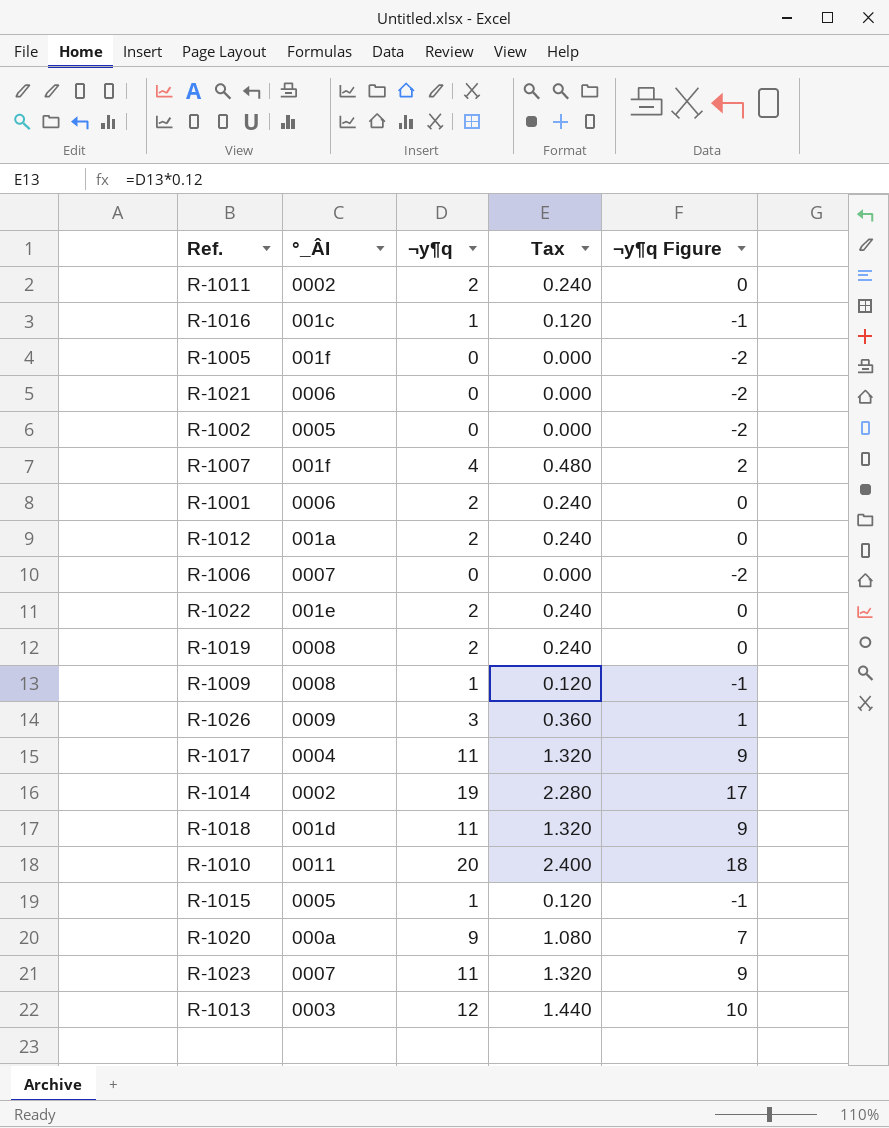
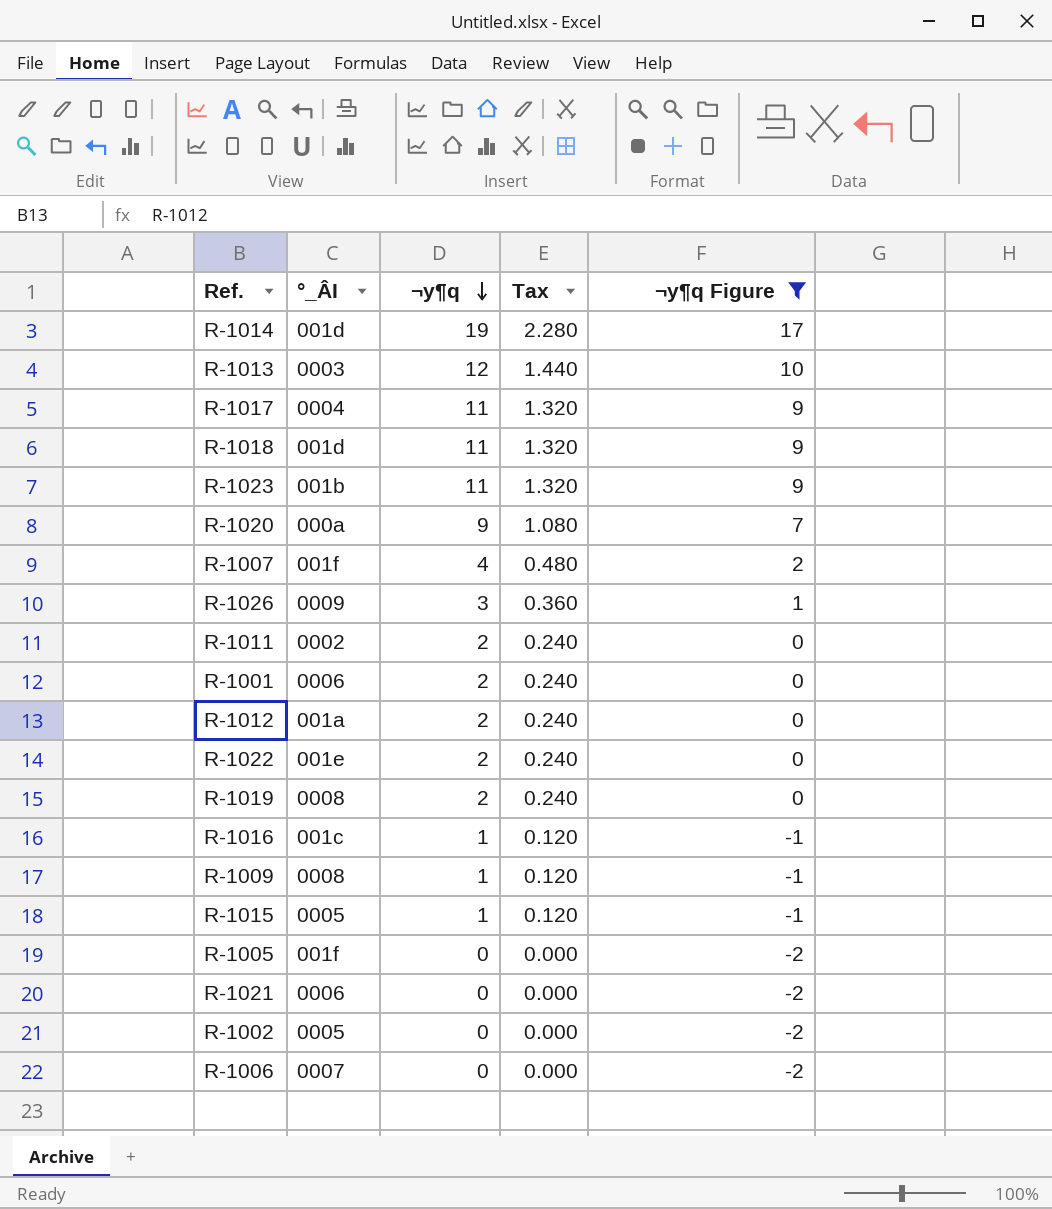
filter: none -> ¬y¶q Figure != 18
row order: none -> ¬y¶q descending
R-1014 | °_ÂI: 0002 -> 001d
R-1023 | °_ÂI: 0007 -> 001b

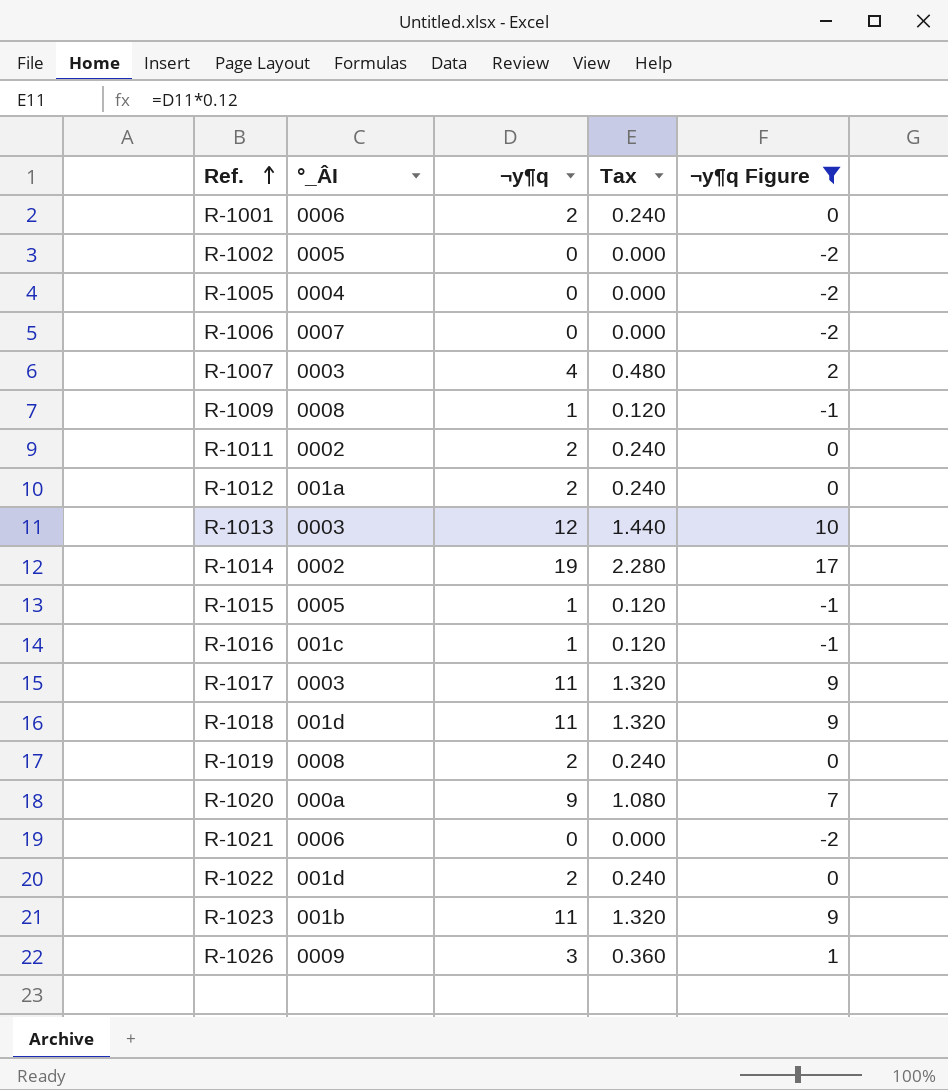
row order: ¬y¶q descending -> Ref. ascending
R-1005 | °_ÂI: 001f -> 0004
R-1007 | °_ÂI: 001f -> 0003
R-1014 | °_ÂI: 001d -> 0002
R-1017 | °_ÂI: 0004 -> 0003
R-1022 | °_ÂI: 001e -> 001d

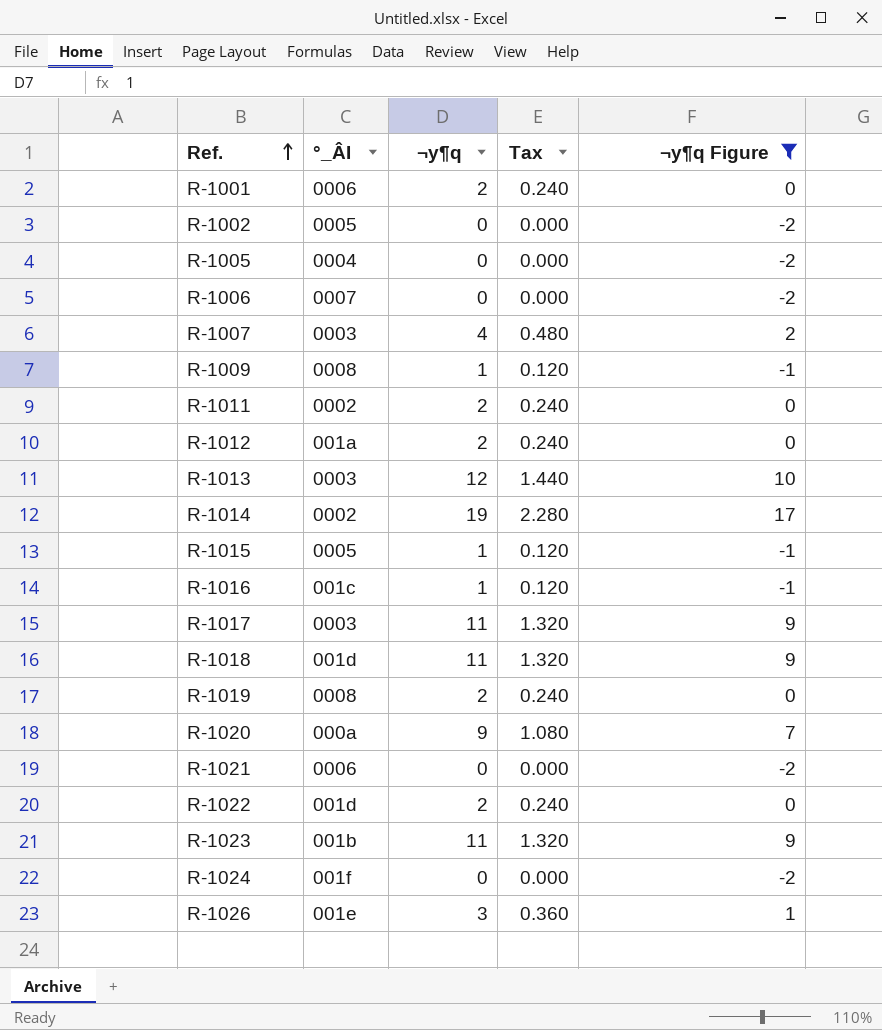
row R-1024: none -> 001f | 0 | 0.000 | -2
R-1026 | °_ÂI: 0009 -> 001e

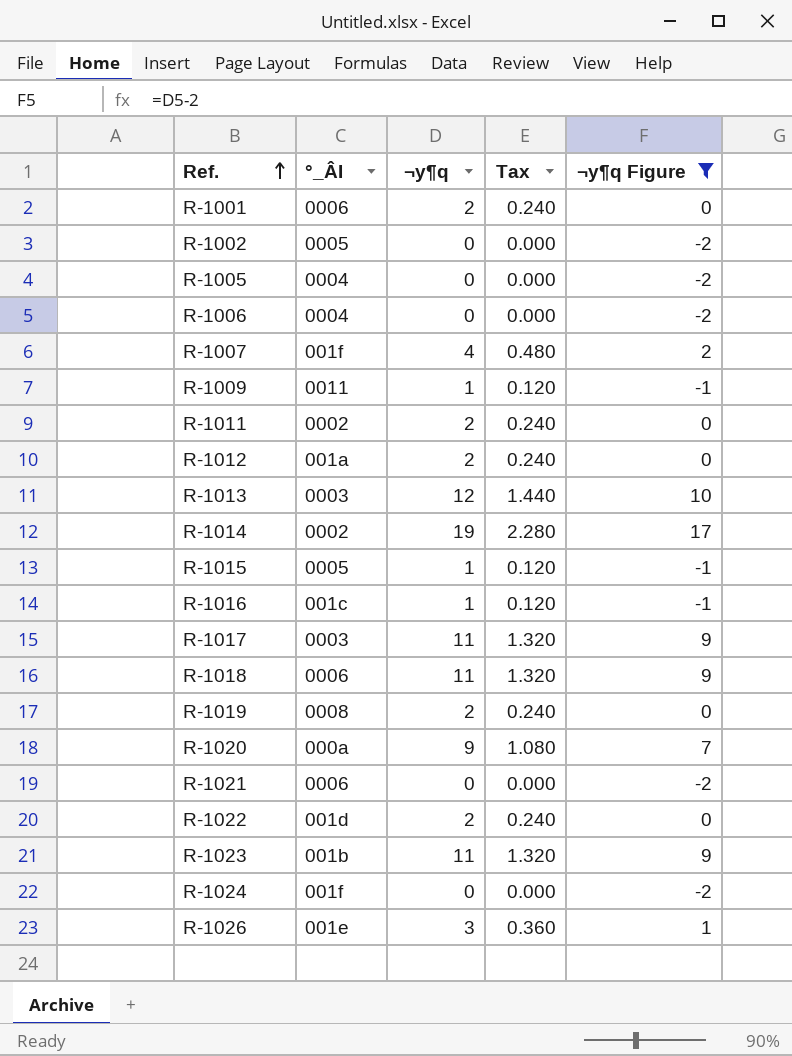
R-1006 | °_ÂI: 0007 -> 0004
R-1007 | °_ÂI: 0003 -> 001f
R-1009 | °_ÂI: 0008 -> 0011
R-1018 | °_ÂI: 001d -> 0006

